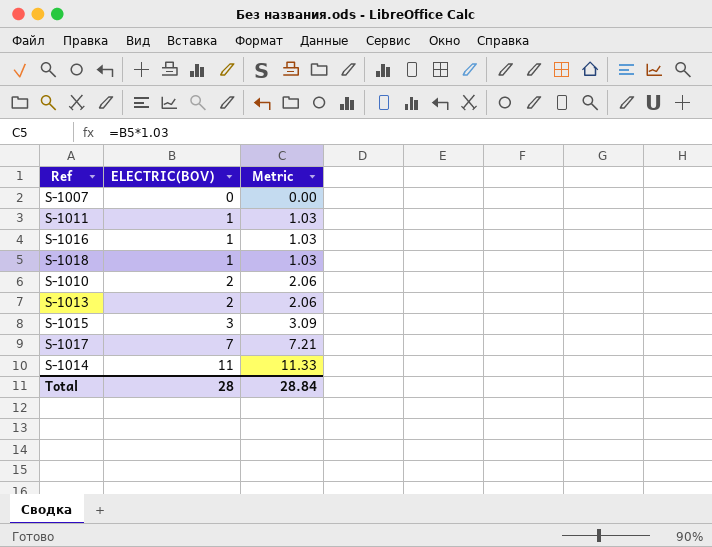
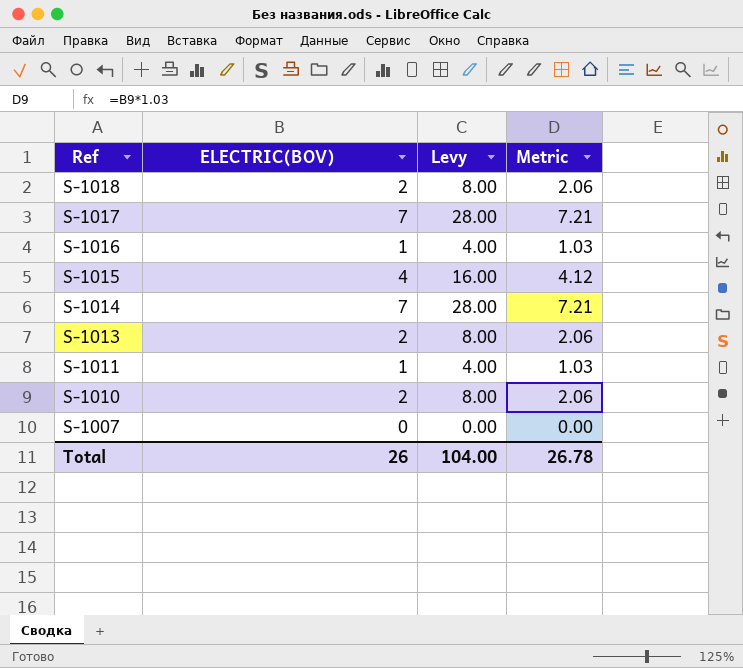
row order: ELECTRIC(BOV) ascending -> Ref descending
column Levy | formula: none -> [ELECTRIC(BOV)] * 4
S-1018 | ELECTRIC(BOV): 1 -> 2
S-1018 | Metric: 1.03 -> 2.06
S-1015 | ELECTRIC(BOV): 3 -> 4
S-1015 | Metric: 3.09 -> 4.12
S-1014 | ELECTRIC(BOV): 11 -> 7
S-1014 | Metric: 11.33 -> 7.21
Total | ELECTRIC(BOV): 28 -> 26
Total | Metric: 28.84 -> 26.78

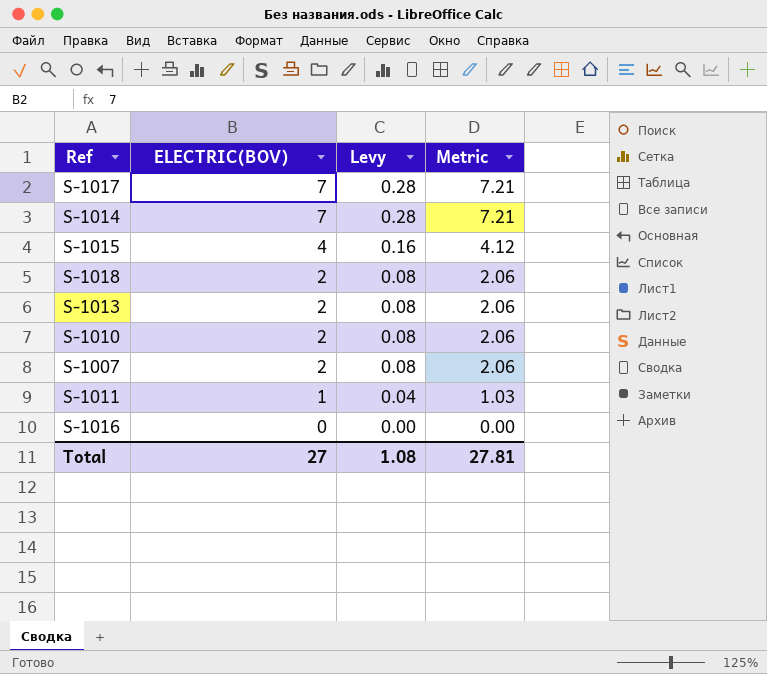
row order: Ref descending -> ELECTRIC(BOV) descending
column Levy | formula: [ELECTRIC(BOV)] * 4 -> [ELECTRIC(BOV)] * 0.04
S-1007 | ELECTRIC(BOV): 0 -> 2
S-1007 | Metric: 0.00 -> 2.06
S-1016 | ELECTRIC(BOV): 1 -> 0
S-1016 | Metric: 1.03 -> 0.00
Total | ELECTRIC(BOV): 26 -> 27
Total | Levy: 104.00 -> 1.08
Total | Metric: 26.78 -> 27.81

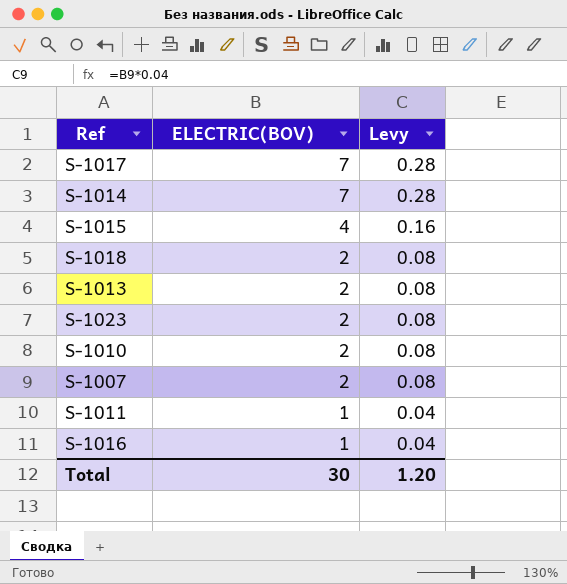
column Metric | formula: [ELECTRIC(BOV)] * 1.03 -> none
row S-1023: none -> 2 | 0.08
S-1016 | ELECTRIC(BOV): 0 -> 1
S-1016 | Levy: 0.00 -> 0.04
Total | ELECTRIC(BOV): 27 -> 30
Total | Levy: 1.08 -> 1.20

